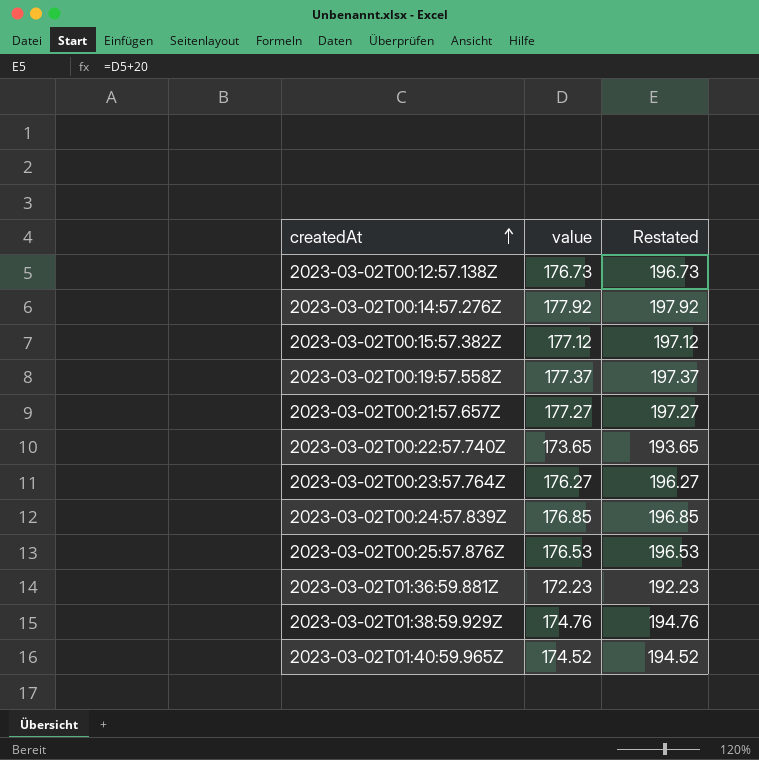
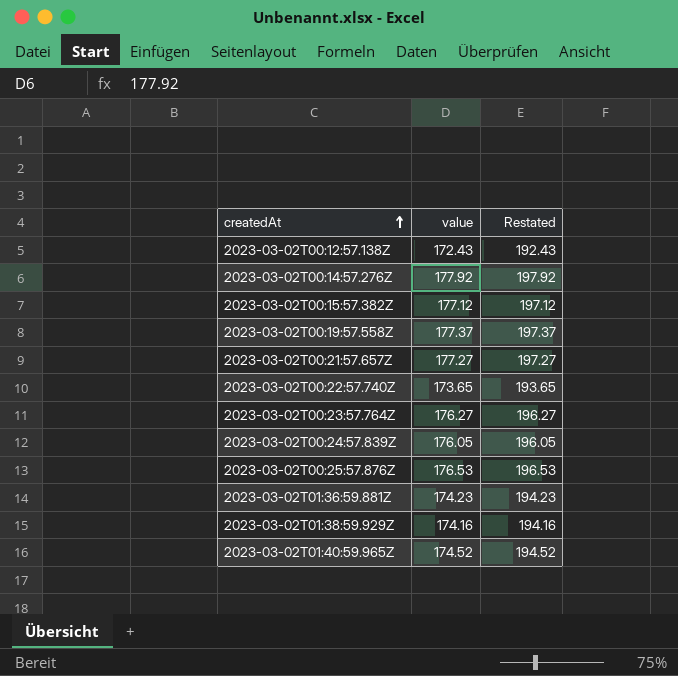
2023-03-02T00:12:57.138Z | value: 176.73 -> 172.43
2023-03-02T00:12:57.138Z | Restated: 196.73 -> 192.43
2023-03-02T00:24:57.839Z | value: 176.85 -> 176.05
2023-03-02T00:24:57.839Z | Restated: 196.85 -> 196.05
2023-03-02T01:36:59.881Z | value: 172.23 -> 174.23
2023-03-02T01:36:59.881Z | Restated: 192.23 -> 194.23
2023-03-02T01:38:59.929Z | value: 174.76 -> 174.16
2023-03-02T01:38:59.929Z | Restated: 194.76 -> 194.16

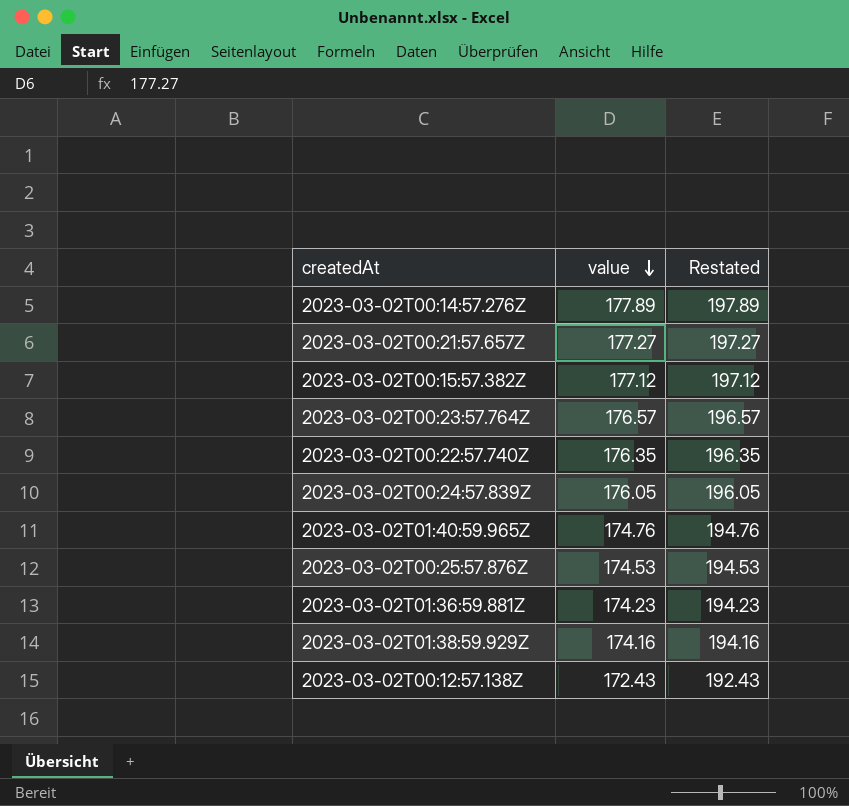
row order: createdAt ascending -> value descending
row 2023-03-02T00:19:57.558Z: 177.37 | 197.37 -> none
2023-03-02T00:14:57.276Z | value: 177.92 -> 177.89
2023-03-02T00:14:57.276Z | Restated: 197.92 -> 197.89
2023-03-02T00:23:57.764Z | value: 176.27 -> 176.57
2023-03-02T00:23:57.764Z | Restated: 196.27 -> 196.57
2023-03-02T00:22:57.740Z | value: 173.65 -> 176.35
2023-03-02T00:22:57.740Z | Restated: 193.65 -> 196.35
2023-03-02T01:40:59.965Z | value: 174.52 -> 174.76
2023-03-02T01:40:59.965Z | Restated: 194.52 -> 194.76
2023-03-02T00:25:57.876Z | value: 176.53 -> 174.53
2023-03-02T00:25:57.876Z | Restated: 196.53 -> 194.53

